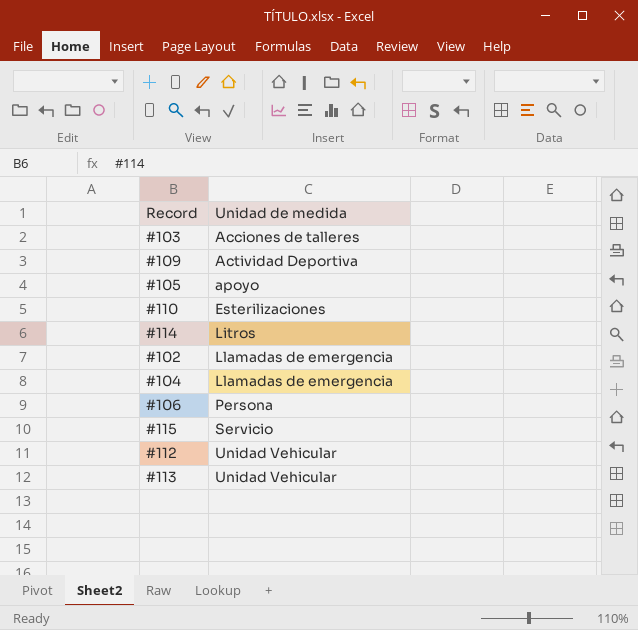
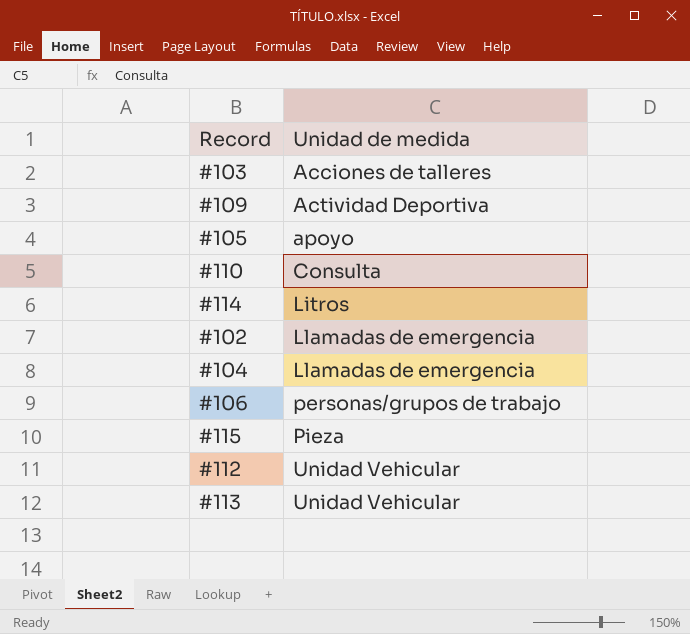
#110 | Unidad de medida: Esterilizaciones -> Consulta
#106 | Unidad de medida: Persona -> personas/grupos de trabajo
#115 | Unidad de medida: Servicio -> Pieza

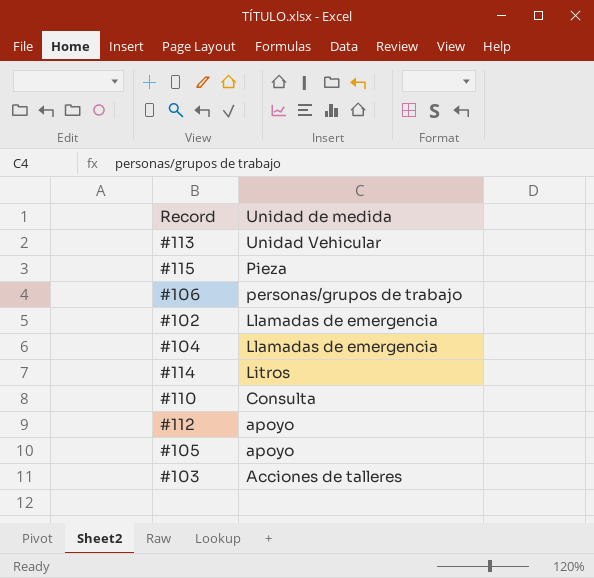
row order: Unidad de medida ascending -> Unidad de medida descending
row #109: Actividad Deportiva -> none
#112 | Unidad de medida: Unidad Vehicular -> apoyo

